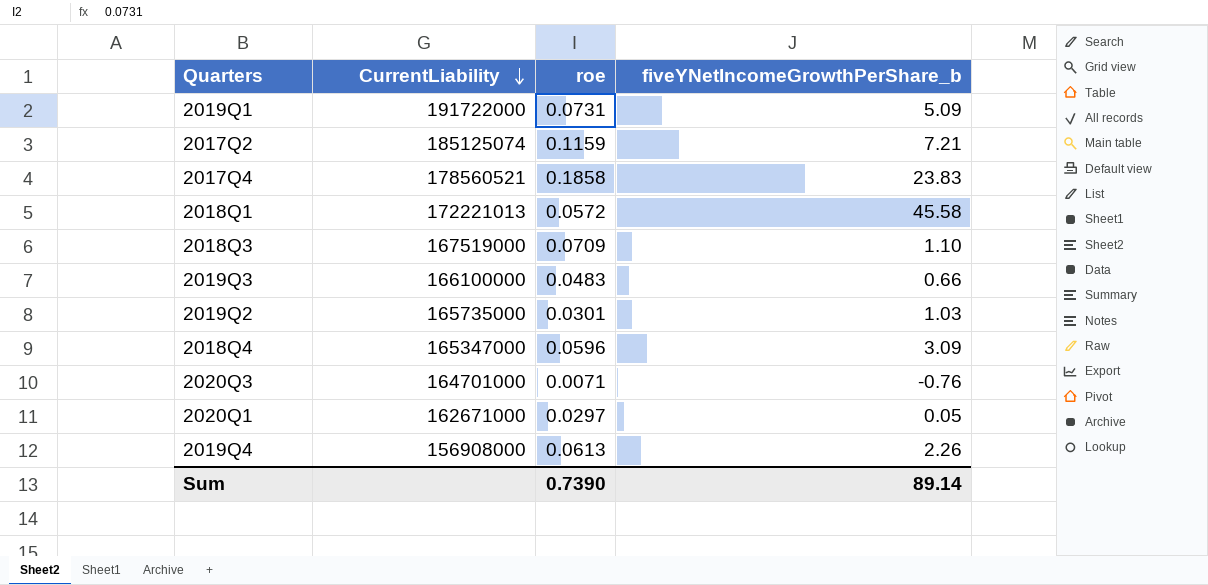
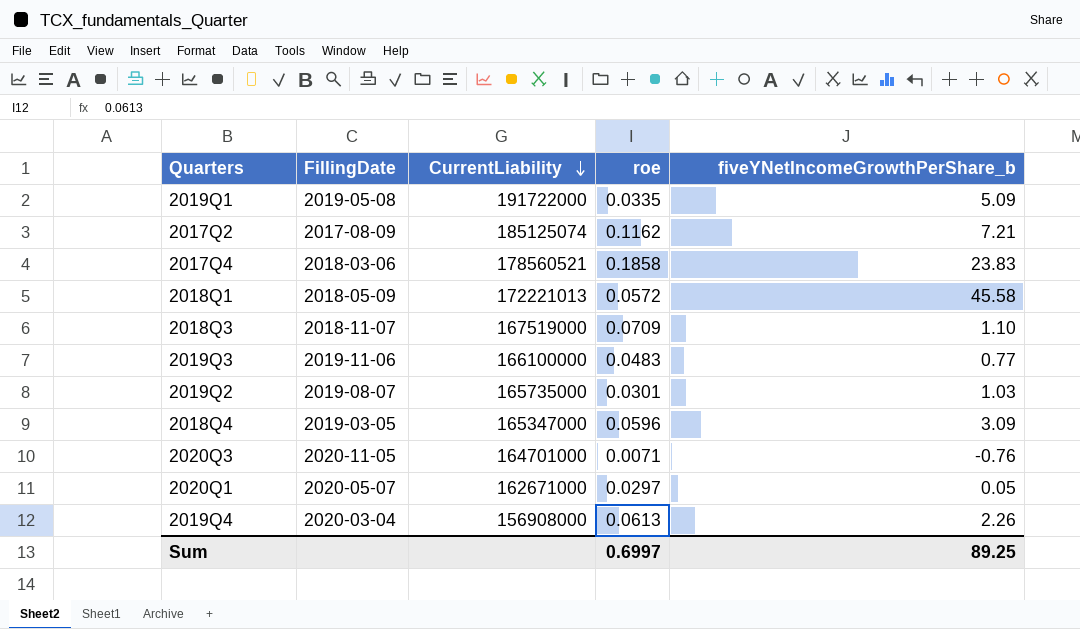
column FillingDate | position: none -> 2
2019Q1 | roe: 0.0731 -> 0.0335
2017Q2 | roe: 0.1159 -> 0.1162
2019Q3 | fiveYNetIncomeGrowthPerShare_b: 0.66 -> 0.77
Sum | roe: 0.7390 -> 0.6997
Sum | fiveYNetIncomeGrowthPerShare_b: 89.14 -> 89.25

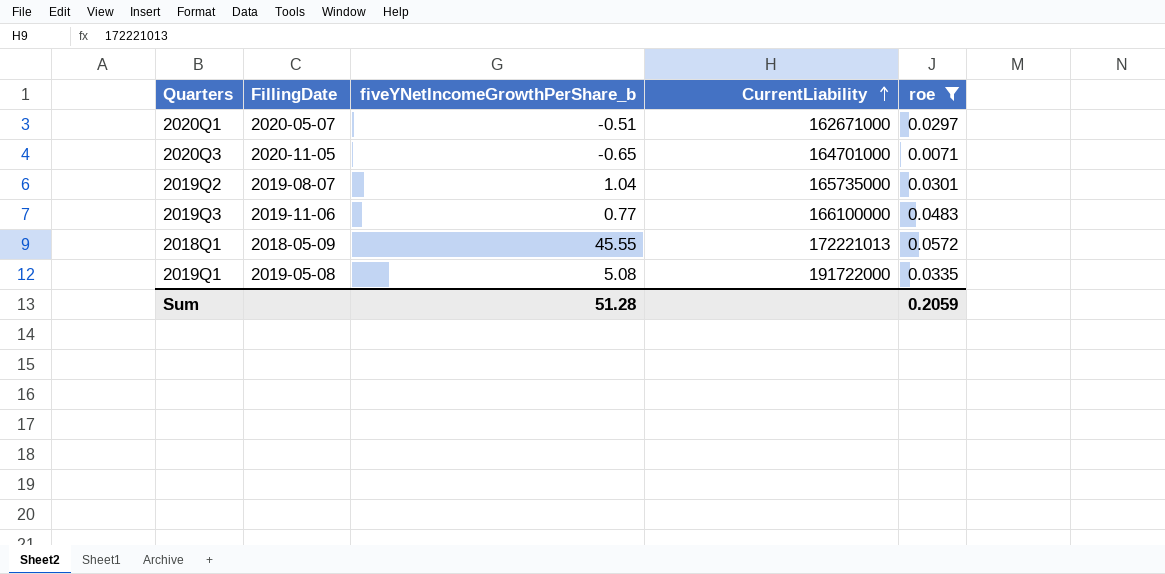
filter: none -> roe <= 0.0572
row order: CurrentLiability descending -> CurrentLiability ascending
column fiveYNetIncomeGrowthPerShare_b | position: 5 -> 3
2020Q1 | fiveYNetIncomeGrowthPerShare_b: 0.05 -> -0.51
2020Q3 | fiveYNetIncomeGrowthPerShare_b: -0.76 -> -0.65
2019Q2 | fiveYNetIncomeGrowthPerShare_b: 1.03 -> 1.04
2018Q1 | fiveYNetIncomeGrowthPerShare_b: 45.58 -> 45.55
2019Q1 | fiveYNetIncomeGrowthPerShare_b: 5.09 -> 5.08
Sum | fiveYNetIncomeGrowthPerShare_b: 89.25 -> 51.28
Sum | roe: 0.6997 -> 0.2059

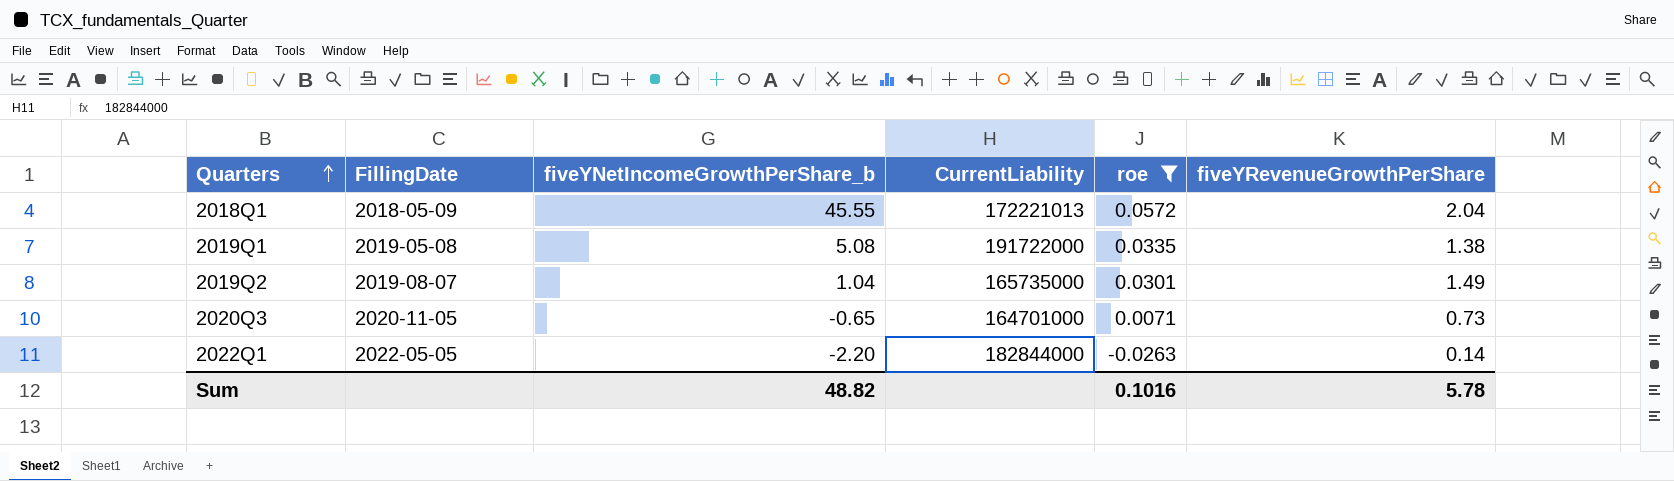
row order: CurrentLiability ascending -> Quarters ascending
column fiveYRevenueGrowthPerShare | position: none -> 6
row 2020Q1: 2020-05-07 | -0.51 | 162671000 | 0.0297 -> none
row 2019Q3: 2019-11-06 | 0.77 | 166100000 | 0.0483 -> none
row 2022Q1: none -> 2022-05-05 | -2.20 | 182844000 | -0.0263 | 0.14
Sum | fiveYNetIncomeGrowthPerShare_b: 51.28 -> 48.82
Sum | roe: 0.2059 -> 0.1016

